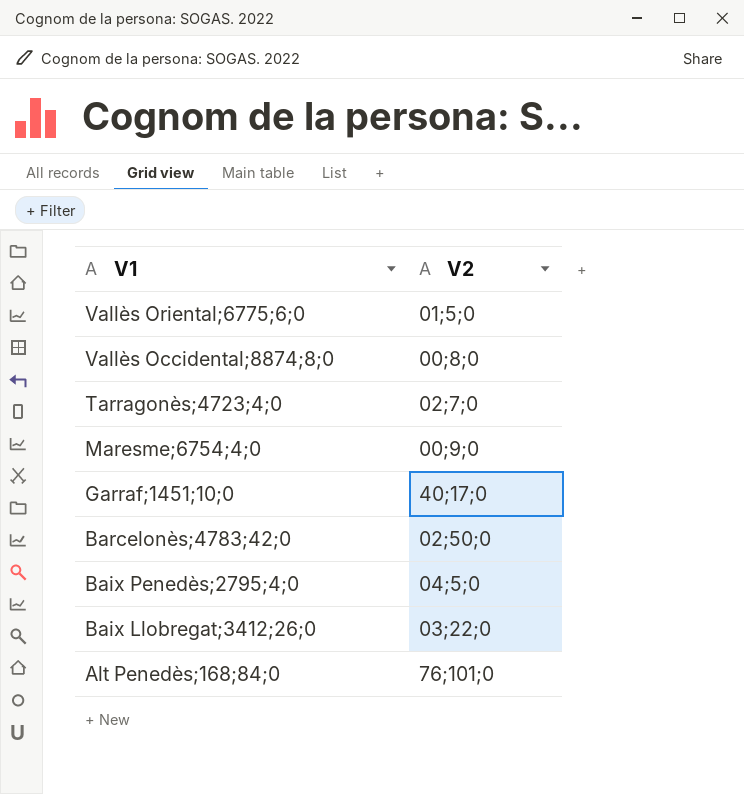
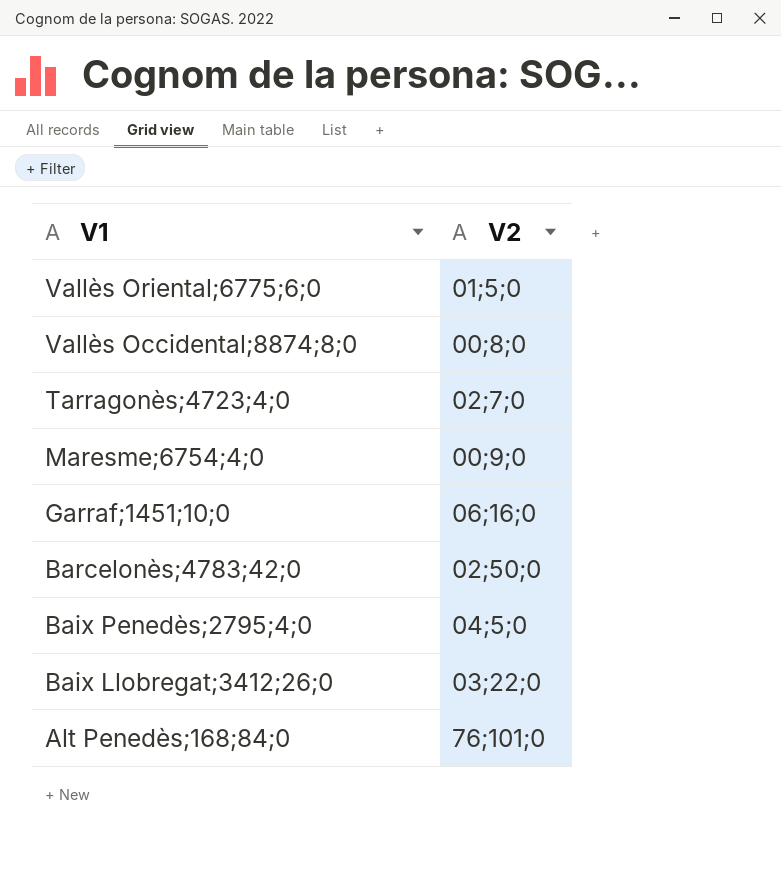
Garraf;1451;10;0 | V2: 40;17;0 -> 06;16;0

